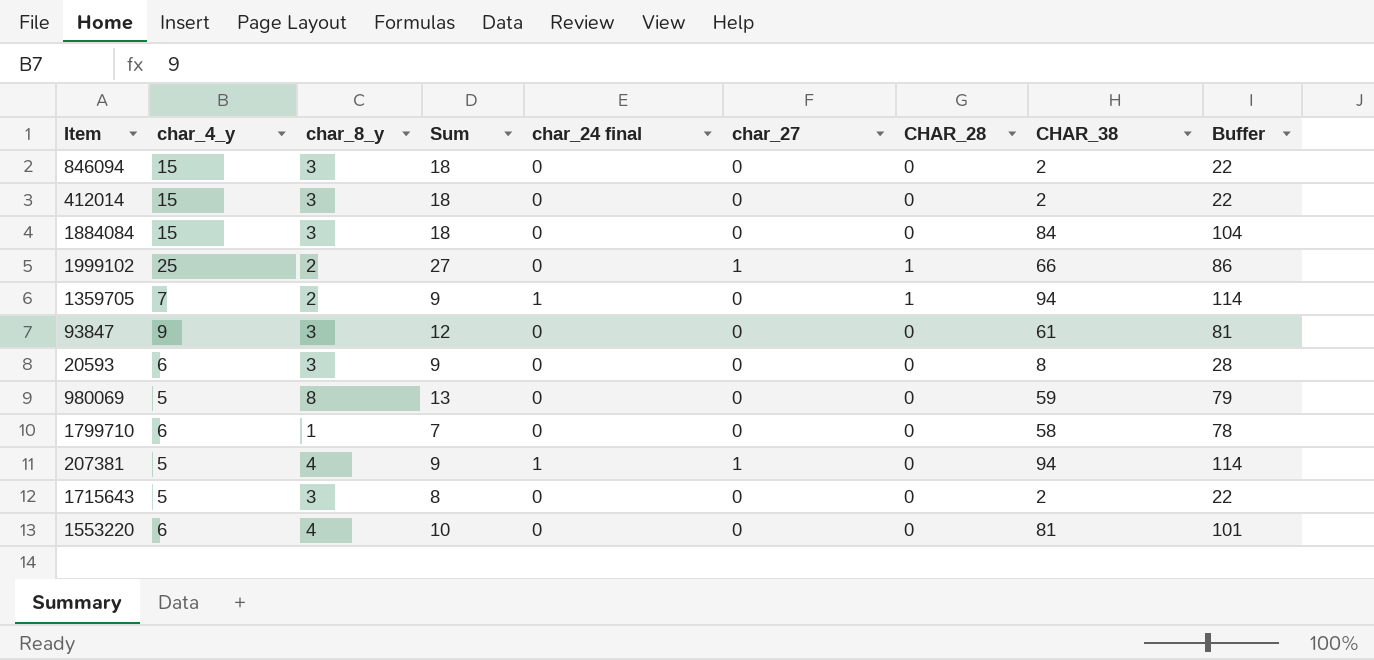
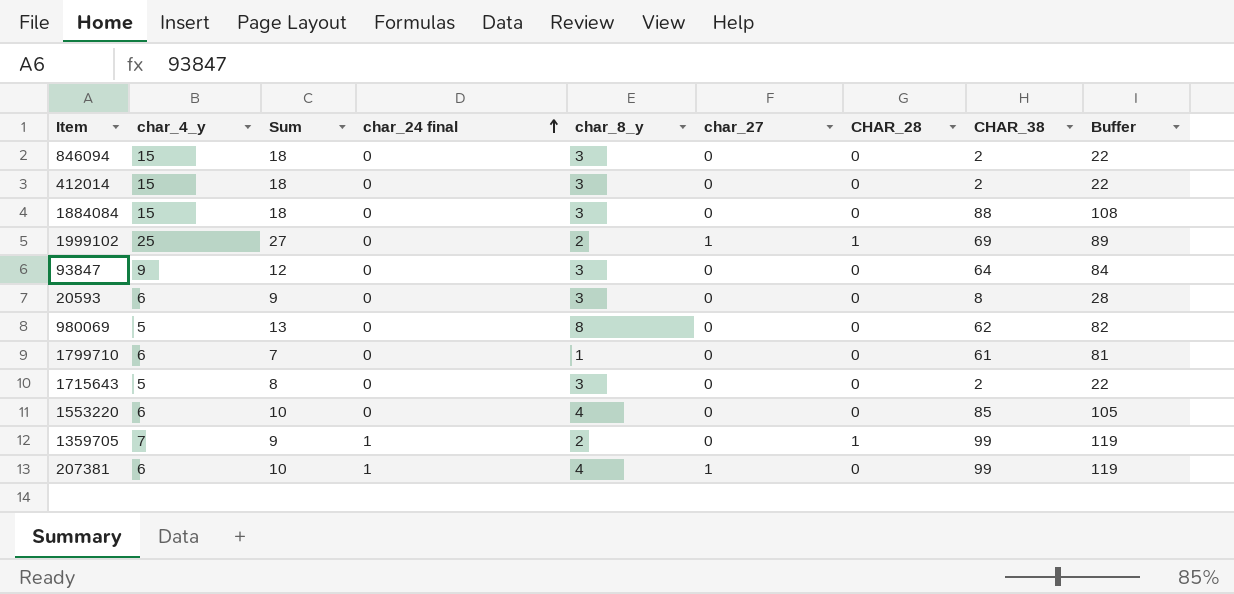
row order: none -> char_24 final ascending
column char_8_y | position: 3 -> 5
1884084 | CHAR_38: 84 -> 88
1884084 | Buffer: 104 -> 108
1999102 | CHAR_38: 66 -> 69
1999102 | Buffer: 86 -> 89
93847 | CHAR_38: 61 -> 64
93847 | Buffer: 81 -> 84
980069 | CHAR_38: 59 -> 62
980069 | Buffer: 79 -> 82
1799710 | CHAR_38: 58 -> 61
1799710 | Buffer: 78 -> 81
1553220 | CHAR_38: 81 -> 85
1553220 | Buffer: 101 -> 105
1359705 | CHAR_38: 94 -> 99
1359705 | Buffer: 114 -> 119
207381 | char_4_y: 5 -> 6
207381 | Sum: 9 -> 10
207381 | CHAR_38: 94 -> 99
207381 | Buffer: 114 -> 119

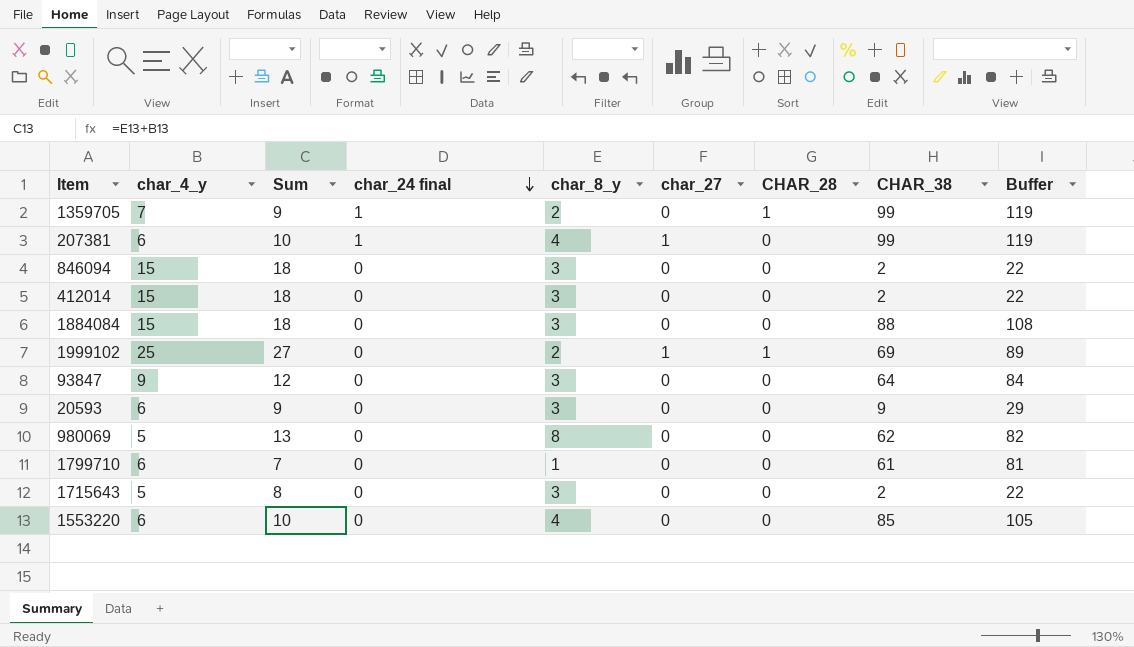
row order: char_24 final ascending -> char_24 final descending
20593 | CHAR_38: 8 -> 9
20593 | Buffer: 28 -> 29

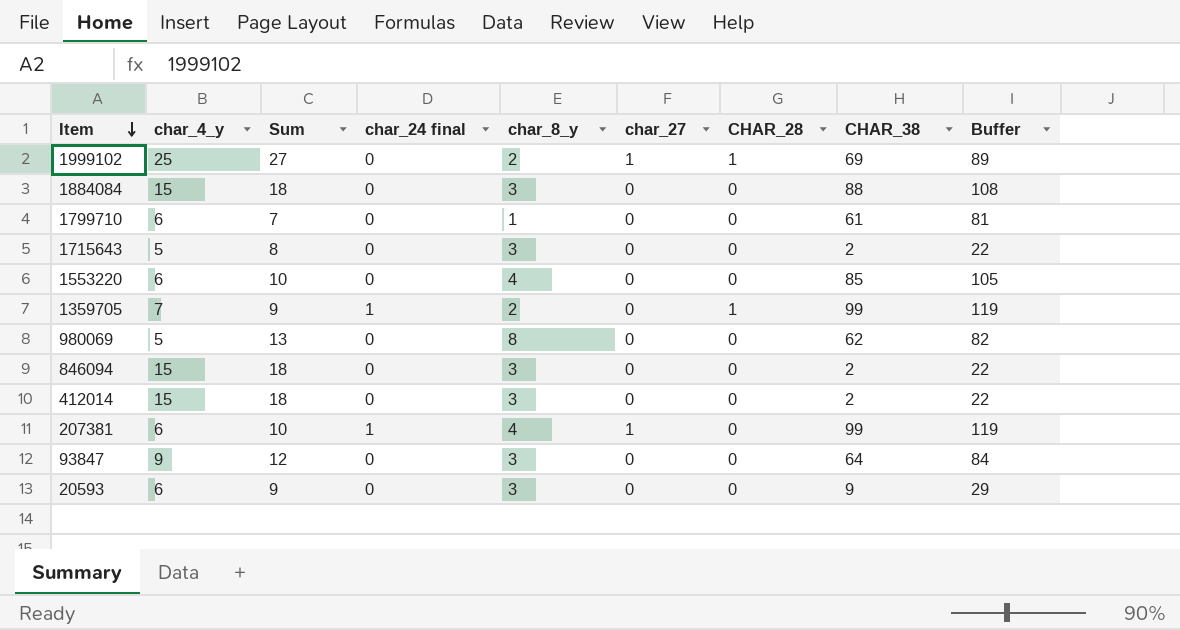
row order: char_24 final descending -> Item descending

